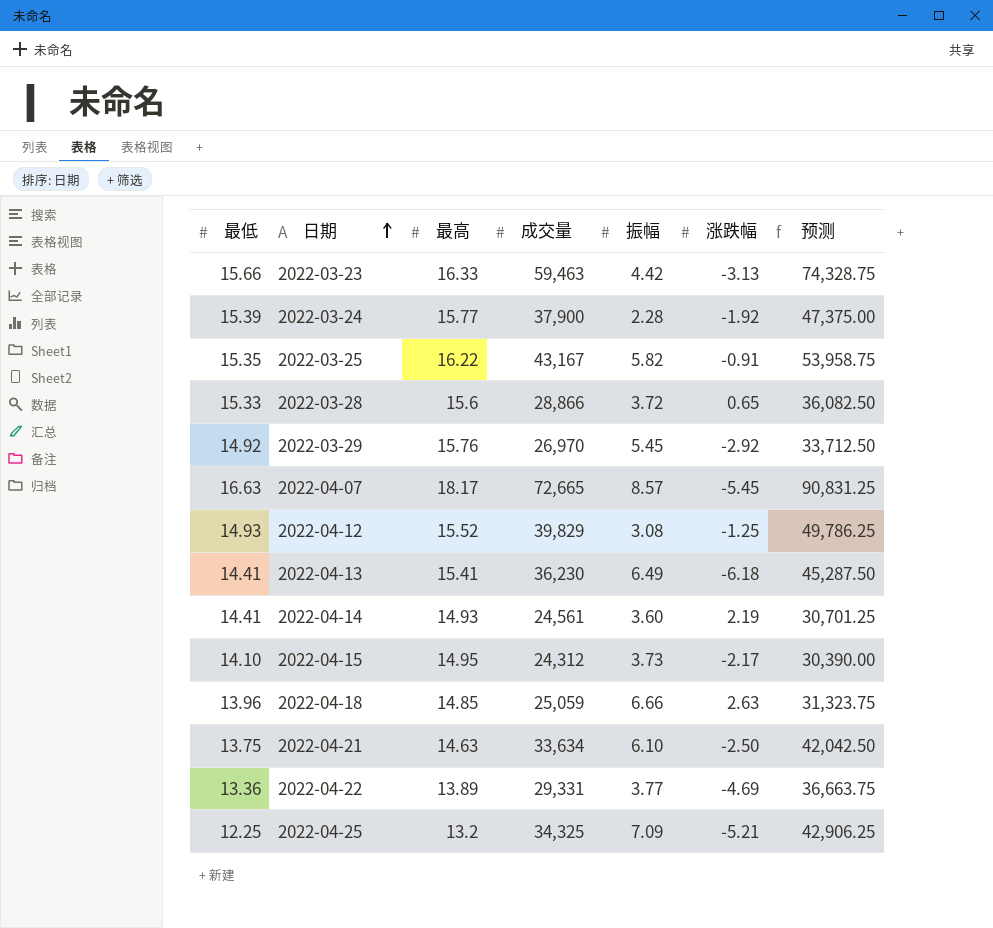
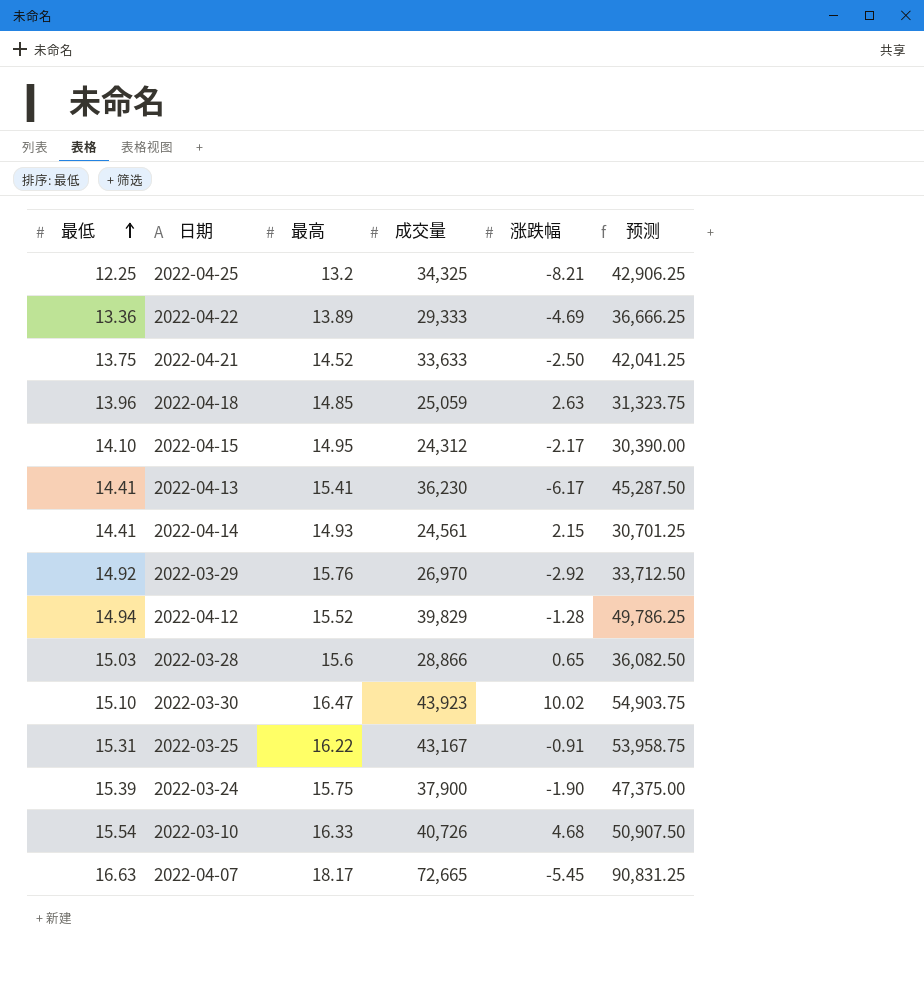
row order: 日期 ascending -> 最低 ascending
column 振幅 | position: 5 -> none
row 2022-03-23: 15.66 | 16.33 | 59,463 | 4.42 | -3.13 | 74,328.75 -> none
2022-04-25 | 涨跌幅: -5.21 -> -8.21
2022-04-22 | 成交量: 29,331 -> 29,333
2022-04-22 | 预测: 36,663.75 -> 36,666.25
2022-04-21 | 最高: 14.63 -> 14.52
2022-04-21 | 成交量: 33,634 -> 33,633
2022-04-21 | 预测: 42,042.50 -> 42,041.25
2022-04-13 | 涨跌幅: -6.18 -> -6.17
2022-04-14 | 涨跌幅: 2.19 -> 2.15
2022-04-12 | 最低: 14.93 -> 14.94
2022-04-12 | 涨跌幅: -1.25 -> -1.28
2022-03-28 | 最低: 15.33 -> 15.03
row 2022-03-30: none -> 15.10 | 16.47 | 43,923 | 10.02 | 54,903.75
2022-03-25 | 最低: 15.35 -> 15.31
2022-03-24 | 最高: 15.77 -> 15.75
2022-03-24 | 涨跌幅: -1.92 -> -1.90
row 2022-03-10: none -> 15.54 | 16.33 | 40,726 | 4.68 | 50,907.50

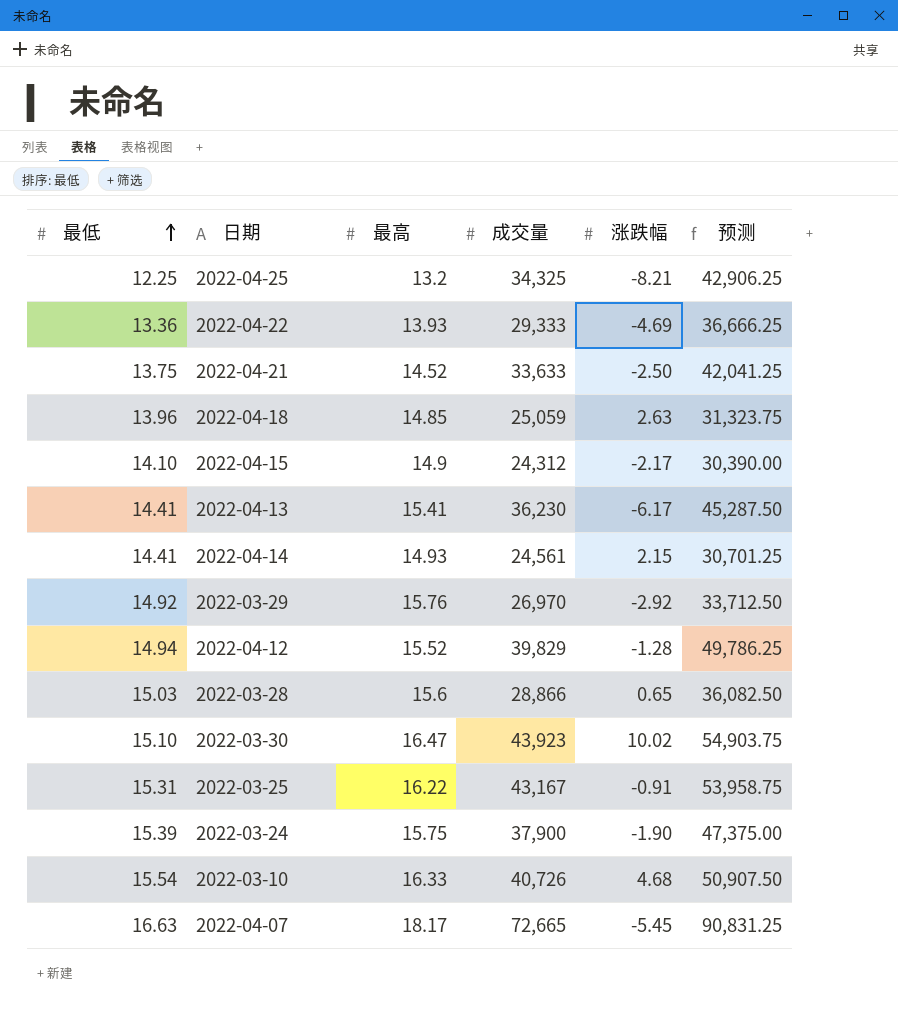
2022-04-22 | 最高: 13.89 -> 13.93
2022-04-15 | 最高: 14.95 -> 14.9

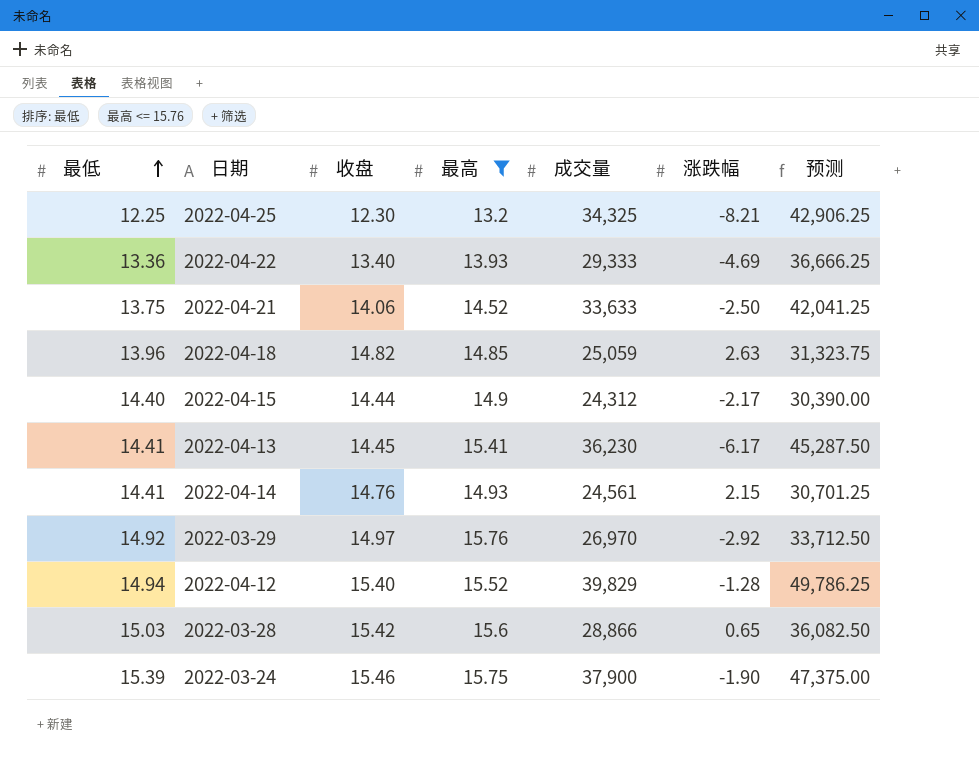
filter: none -> 最高 <= 15.76
column 收盘 | position: none -> 3
2022-04-15 | 最低: 14.10 -> 14.40

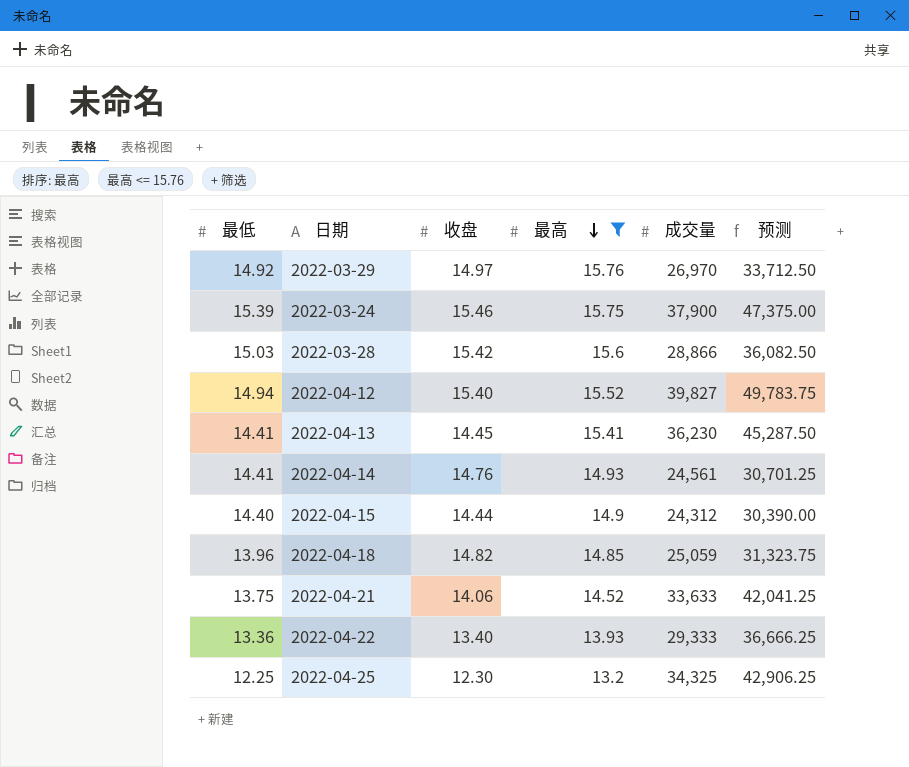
row order: 最低 ascending -> 最高 descending
column 涨跌幅 | position: 6 -> none
2022-04-12 | 成交量: 39,829 -> 39,827
2022-04-12 | 预测: 49,786.25 -> 49,783.75

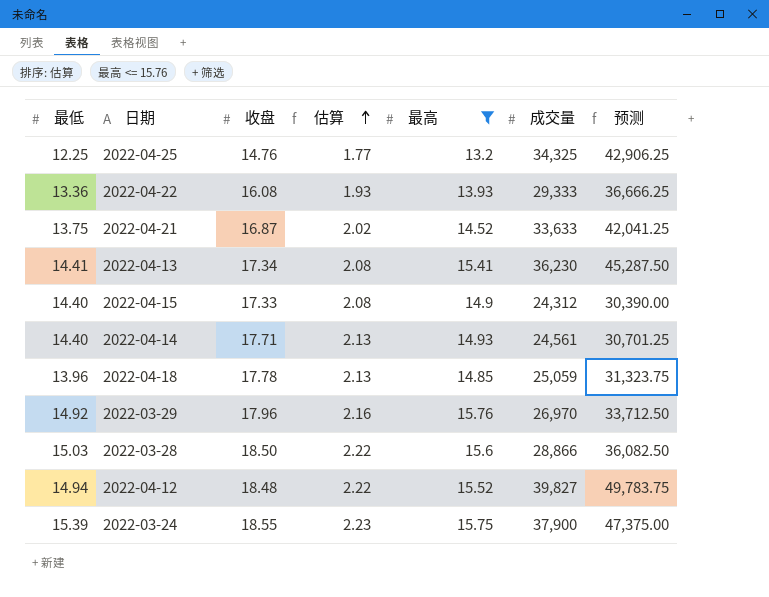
row order: 最高 descending -> 估算 ascending
column 估算 | formula: none -> [收盘] * 0.12
2022-04-25 | 收盘: 12.30 -> 14.76
2022-04-22 | 收盘: 13.40 -> 16.08
2022-04-21 | 收盘: 14.06 -> 16.87
2022-04-13 | 收盘: 14.45 -> 17.34
2022-04-15 | 收盘: 14.44 -> 17.33
2022-04-14 | 最低: 14.41 -> 14.40
2022-04-14 | 收盘: 14.76 -> 17.71
2022-04-18 | 收盘: 14.82 -> 17.78
2022-03-29 | 收盘: 14.97 -> 17.96
2022-03-28 | 收盘: 15.42 -> 18.50
2022-04-12 | 收盘: 15.40 -> 18.48
2022-03-24 | 收盘: 15.46 -> 18.55

